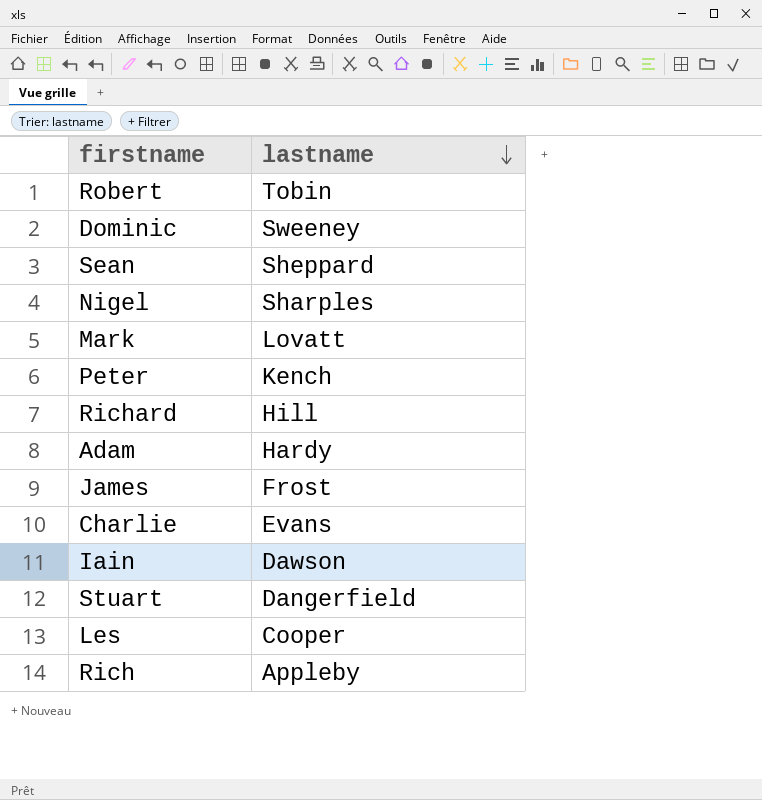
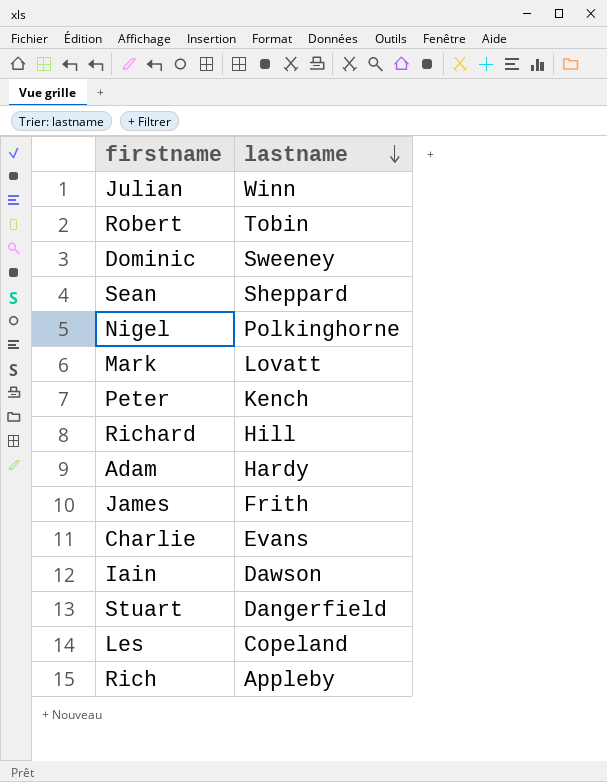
row Julian: none -> Winn
Nigel | lastname: Sharples -> Polkinghorne
James | lastname: Frost -> Frith
Les | lastname: Cooper -> Copeland

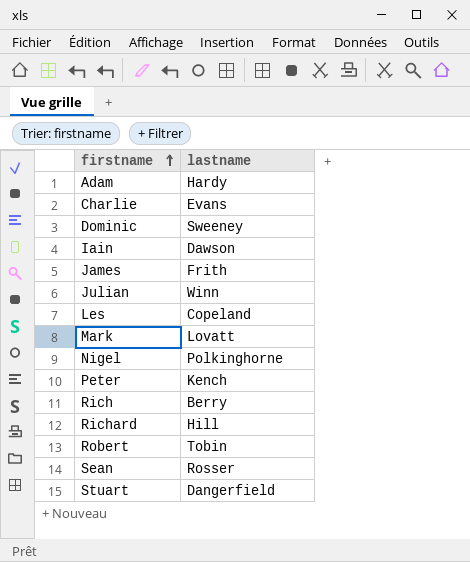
row order: lastname descending -> firstname ascending
Rich | lastname: Appleby -> Berry
Sean | lastname: Sheppard -> Rosser

